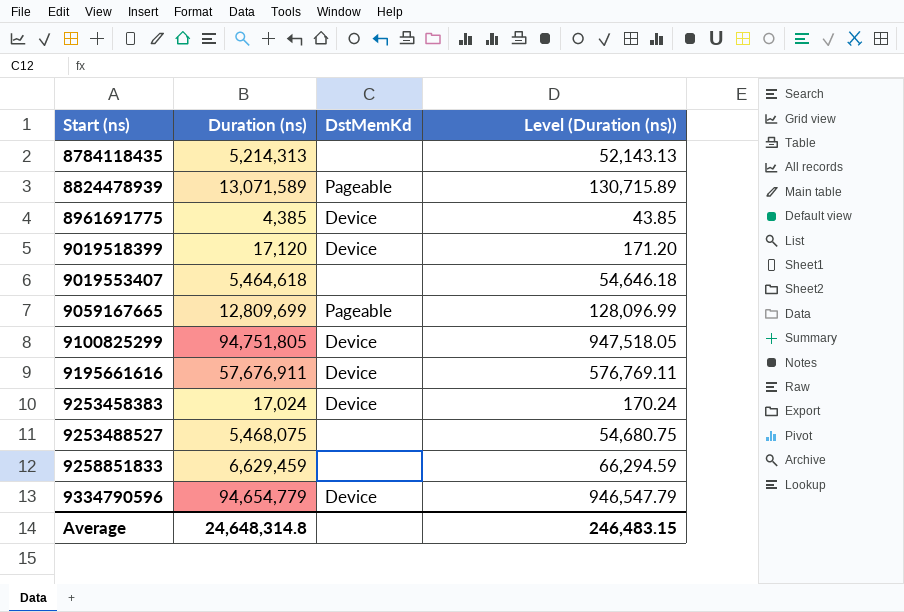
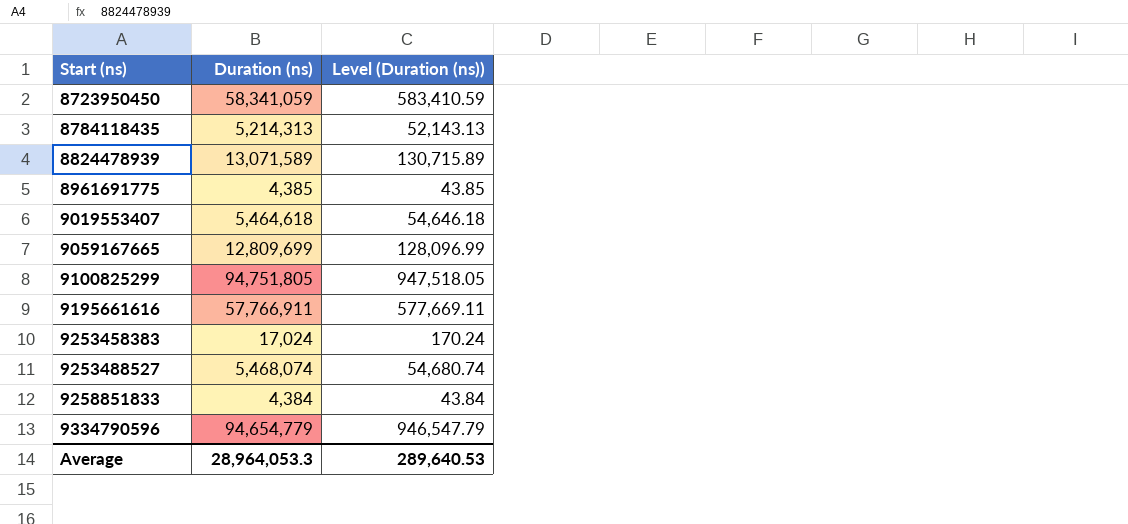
column DstMemKd | position: 3 -> none
row 9019518399: 17,120 | Device | 171.20 -> none
row 8723950450: none -> 58,341,059 | 583,410.59
9195661616 | Duration (ns): 57,676,911 -> 57,766,911
9195661616 | Level (Duration (ns)): 576,769.11 -> 577,669.11
9253488527 | Duration (ns): 5,468,075 -> 5,468,074
9253488527 | Level (Duration (ns)): 54,680.75 -> 54,680.74
9258851833 | Duration (ns): 6,629,459 -> 4,384
9258851833 | Level (Duration (ns)): 66,294.59 -> 43.84
Average | Duration (ns): 24,648,314.8 -> 28,964,053.3
Average | Level (Duration (ns)): 246,483.15 -> 289,640.53

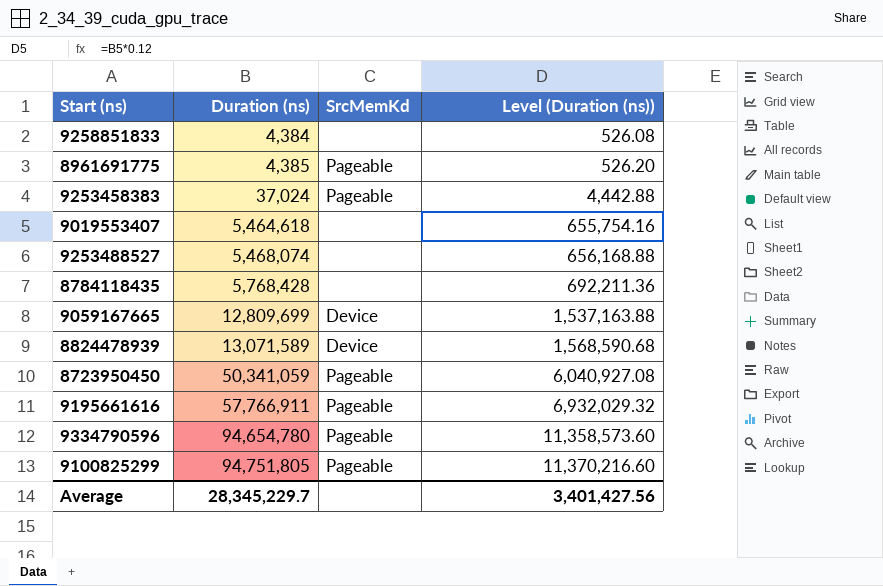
row order: Start (ns) ascending -> Duration (ns) ascending
column SrcMemKd | position: none -> 3
column Level (Duration (ns)) | formula: [Duration (ns)] * 0.01 -> [Duration (ns)] * 0.12
9253458383 | Duration (ns): 17,024 -> 37,024
8784118435 | Duration (ns): 5,214,313 -> 5,768,428
8723950450 | Duration (ns): 58,341,059 -> 50,341,059
9334790596 | Duration (ns): 94,654,779 -> 94,654,780
Average | Duration (ns): 28,964,053.3 -> 28,345,229.7
Average | Level (Duration (ns)): 289,640.53 -> 3,401,427.56

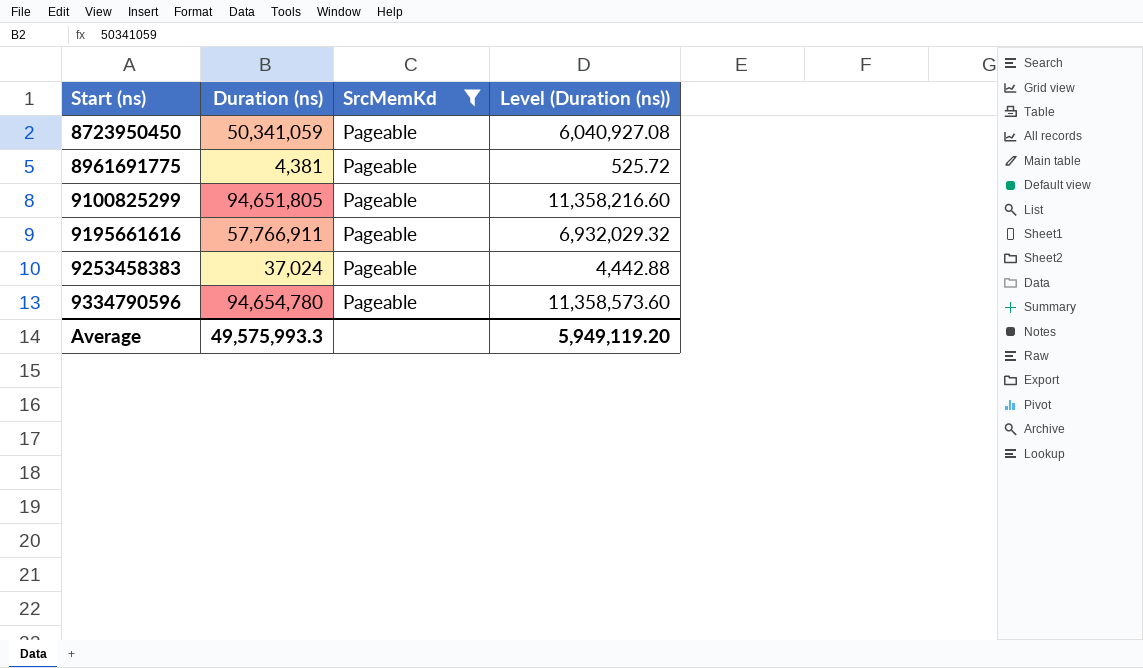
filter: none -> SrcMemKd = Pageable
row order: Duration (ns) ascending -> Start (ns) ascending
8961691775 | Duration (ns): 4,385 -> 4,381
8961691775 | Level (Duration (ns)): 526.20 -> 525.72
9100825299 | Duration (ns): 94,751,805 -> 94,651,805
9100825299 | Level (Duration (ns)): 11,370,216.60 -> 11,358,216.60
Average | Duration (ns): 28,345,229.7 -> 49,575,993.3
Average | Level (Duration (ns)): 3,401,427.56 -> 5,949,119.20

